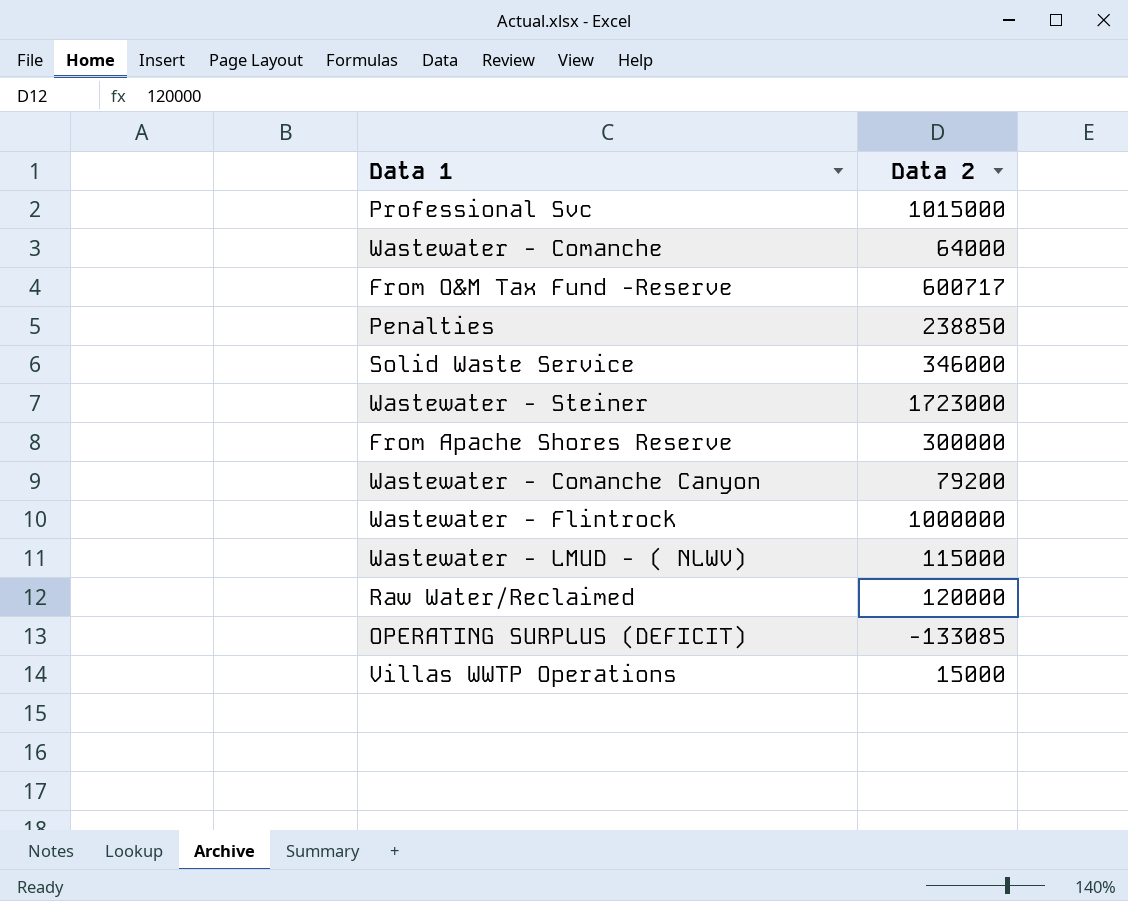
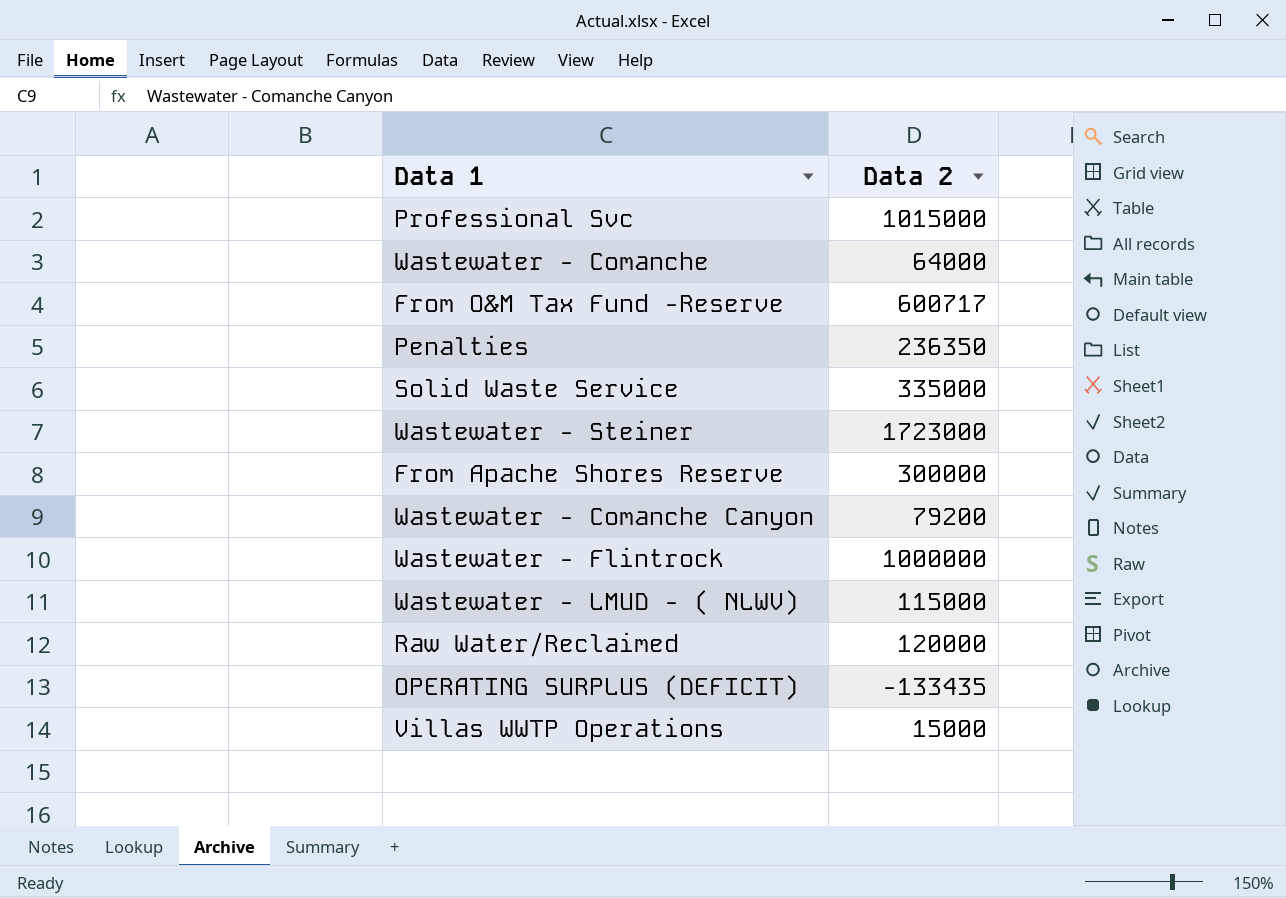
Penalties | Data 2: 238850 -> 236350
Solid Waste Service | Data 2: 346000 -> 335000
OPERATING SURPLUS (DEFICIT) | Data 2: -133085 -> -133435

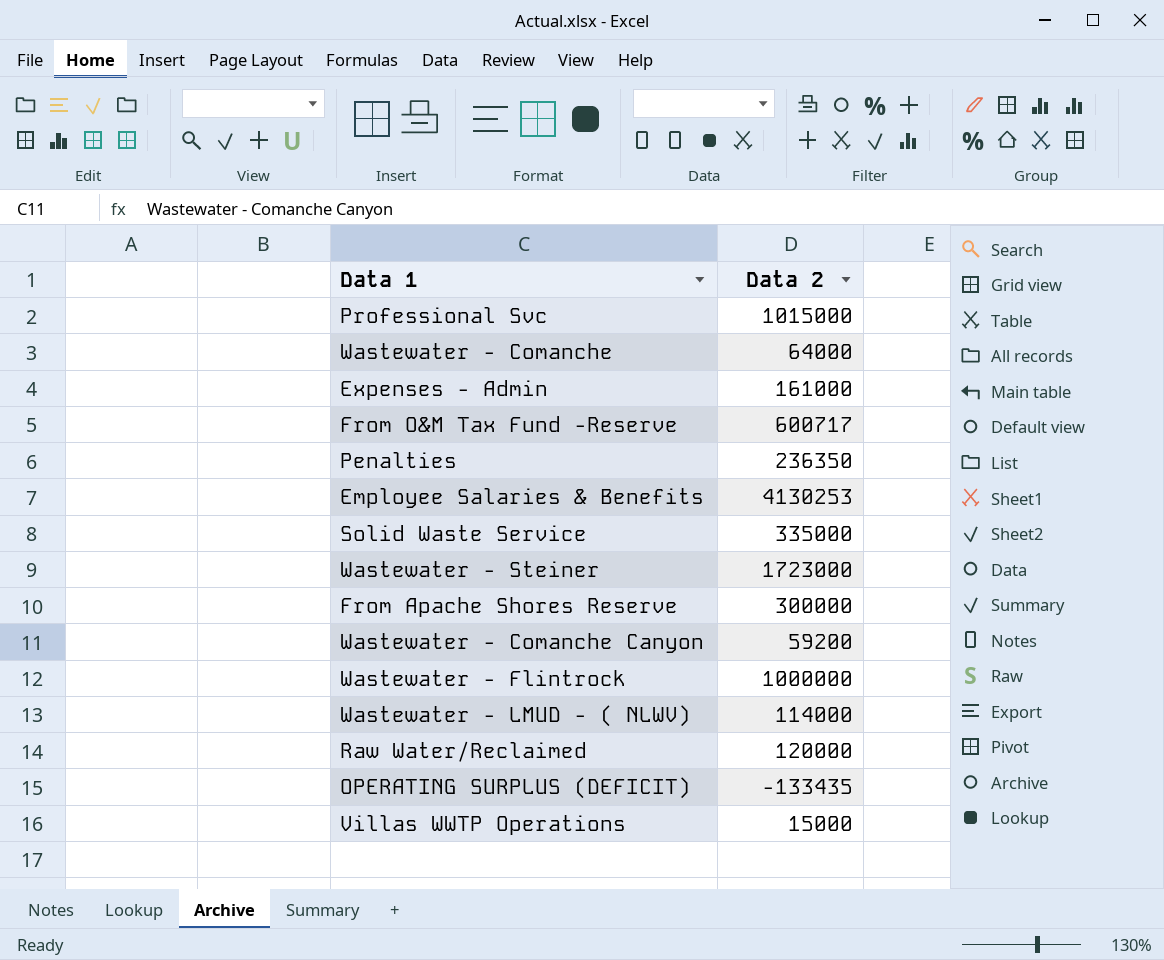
row Expenses - Admin: none -> 161000
row Employee Salaries & Benefits: none -> 4130253
Wastewater - Comanche Canyon | Data 2: 79200 -> 59200
Wastewater - LMUD - ( NLWV) | Data 2: 115000 -> 114000

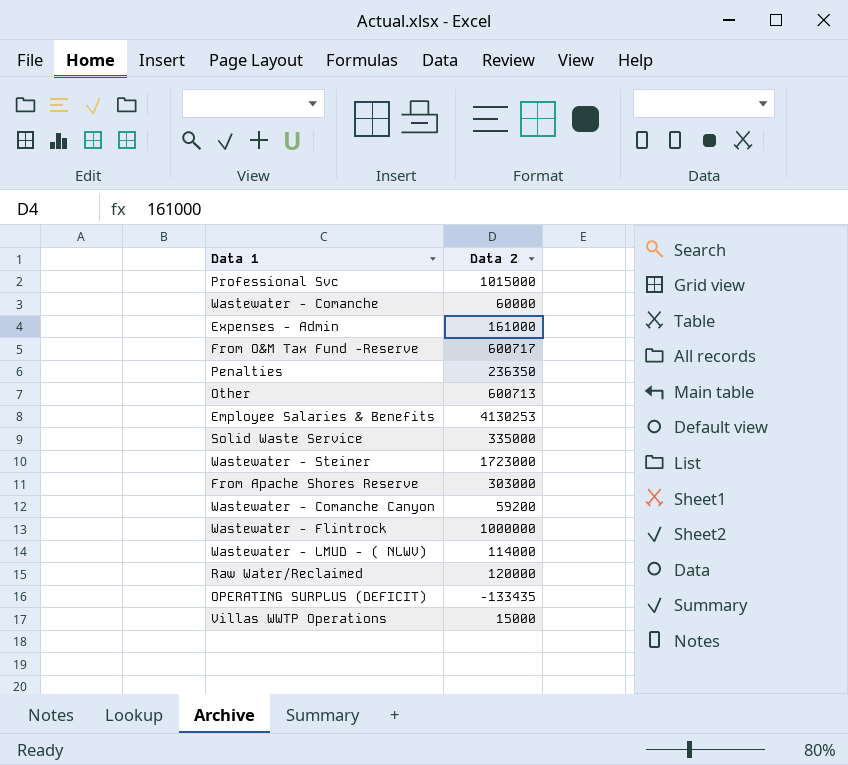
Wastewater - Comanche | Data 2: 64000 -> 60000
row Other: none -> 600713
From Apache Shores Reserve | Data 2: 300000 -> 303000

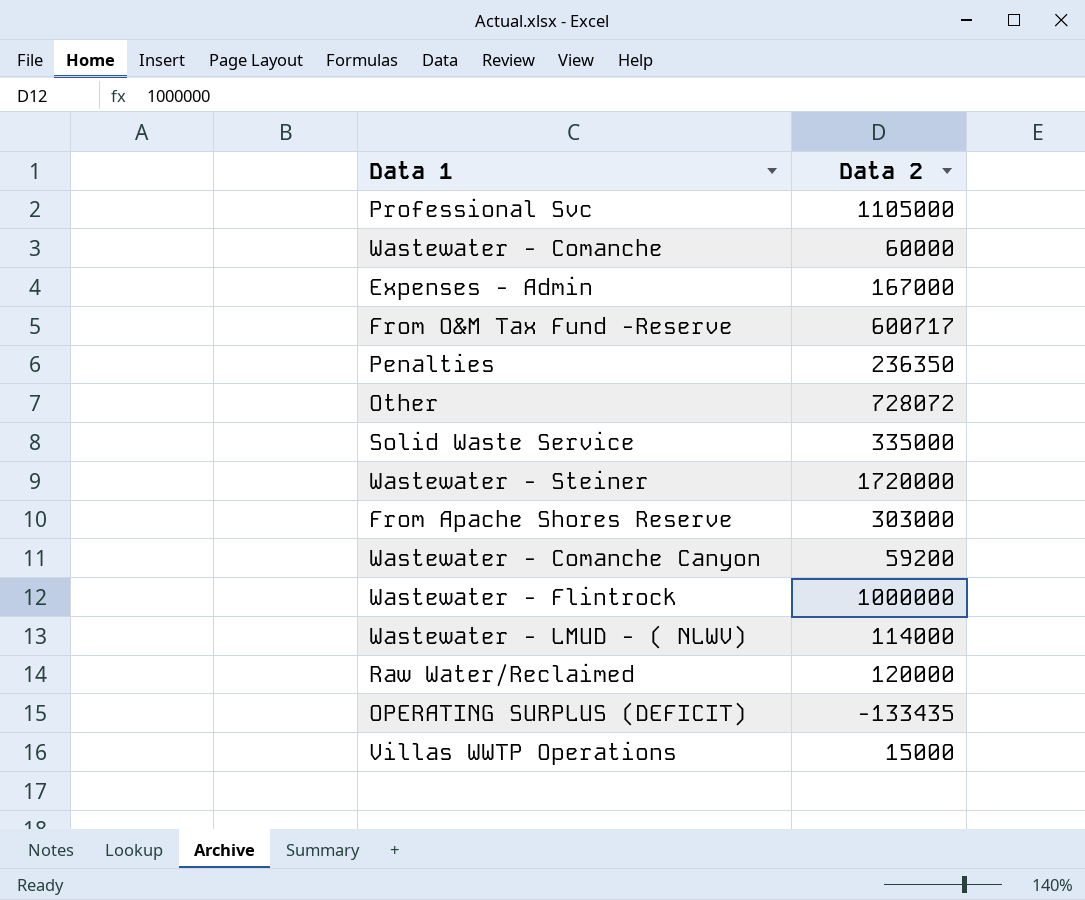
row Employee Salaries & Benefits: 4130253 -> none
Professional Svc | Data 2: 1015000 -> 1105000
Expenses - Admin | Data 2: 161000 -> 167000
Other | Data 2: 600713 -> 728072
Wastewater - Steiner | Data 2: 1723000 -> 1720000

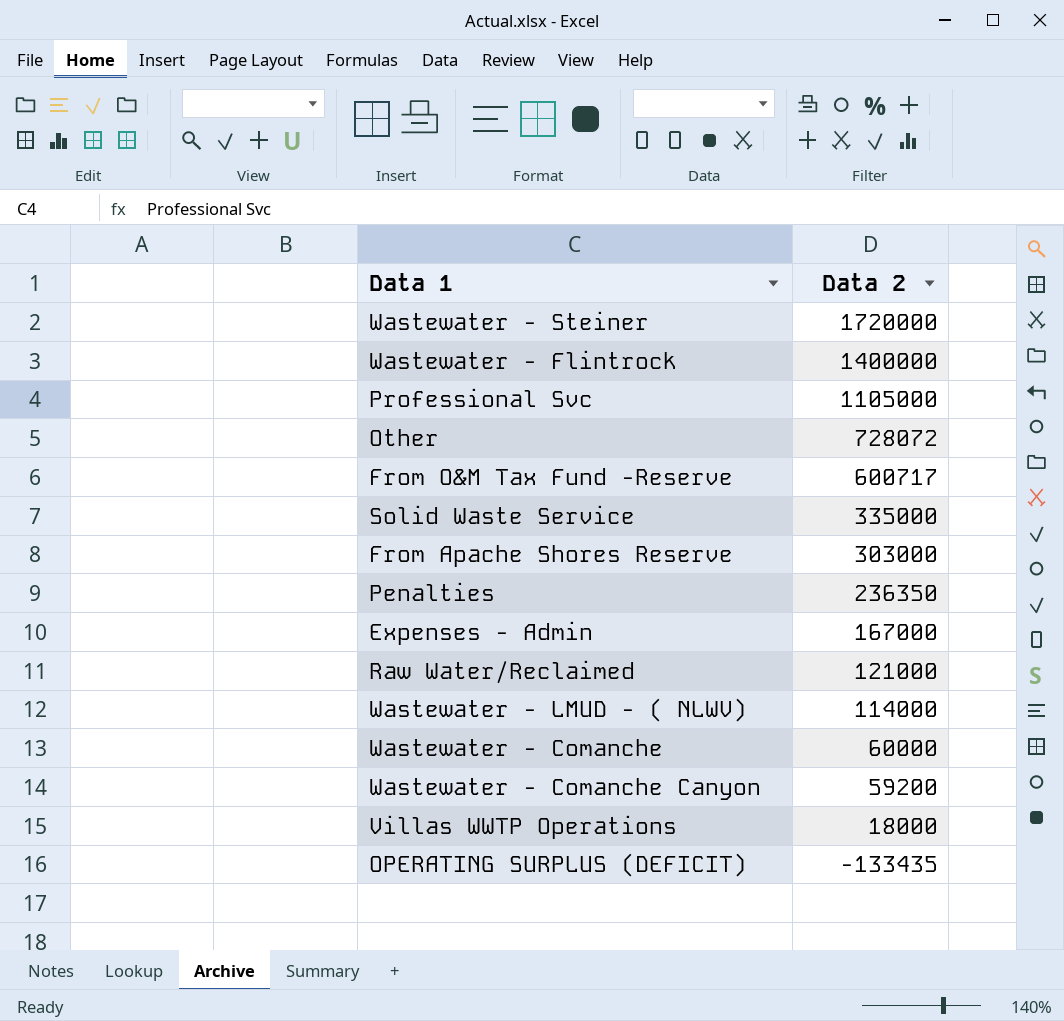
row order: none -> Data 2 descending
Wastewater - Flintrock | Data 2: 1000000 -> 1400000
Raw Water/Reclaimed | Data 2: 120000 -> 121000
Villas WWTP Operations | Data 2: 15000 -> 18000

